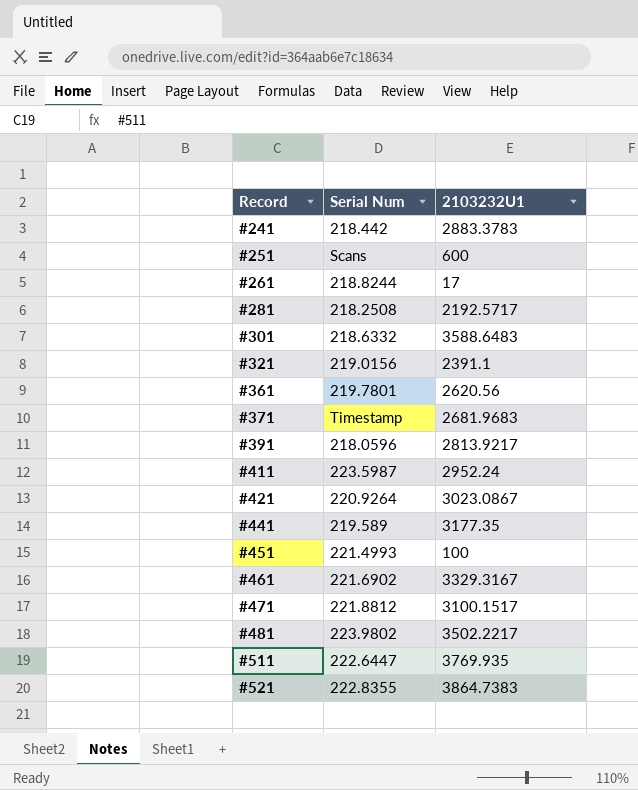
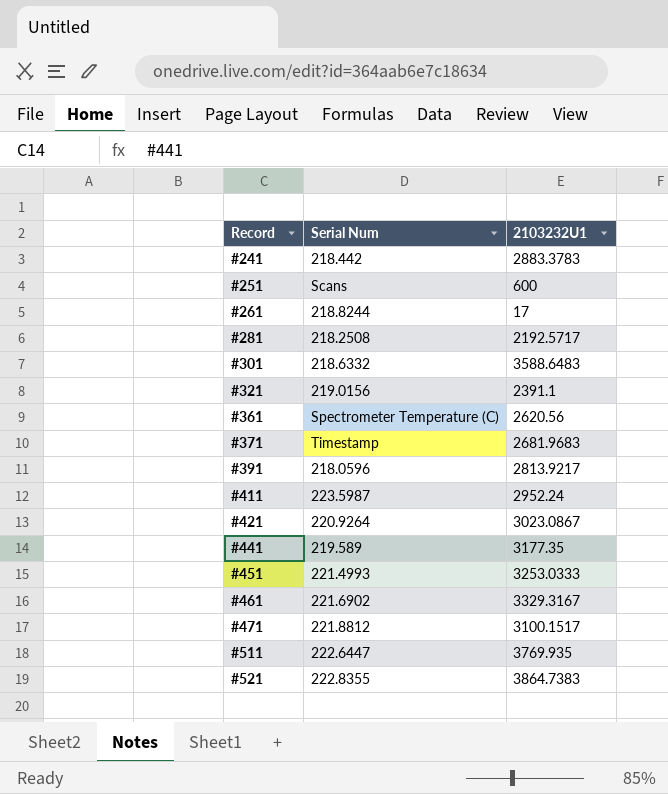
row #481: 223.9802 | 3502.2217 -> none
#361 | Serial Num: 219.7801 -> Spectrometer Temperature (C)
#451 | 2103232U1: 100 -> 3253.0333

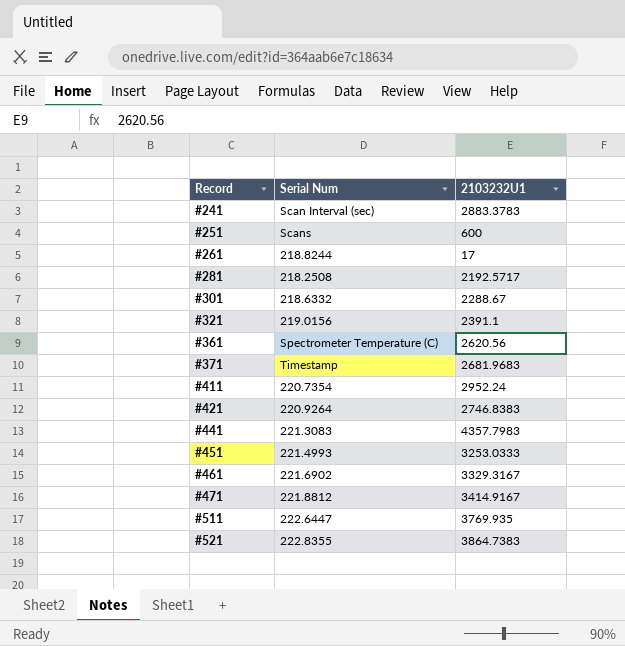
row #391: 218.0596 | 2813.9217 -> none
#241 | Serial Num: 218.442 -> Scan Interval (sec)
#301 | 2103232U1: 3588.6483 -> 2288.67
#411 | Serial Num: 223.5987 -> 220.7354
#421 | 2103232U1: 3023.0867 -> 2746.8383
#441 | Serial Num: 219.589 -> 221.3083
#441 | 2103232U1: 3177.35 -> 4357.7983
#471 | 2103232U1: 3100.1517 -> 3414.9167

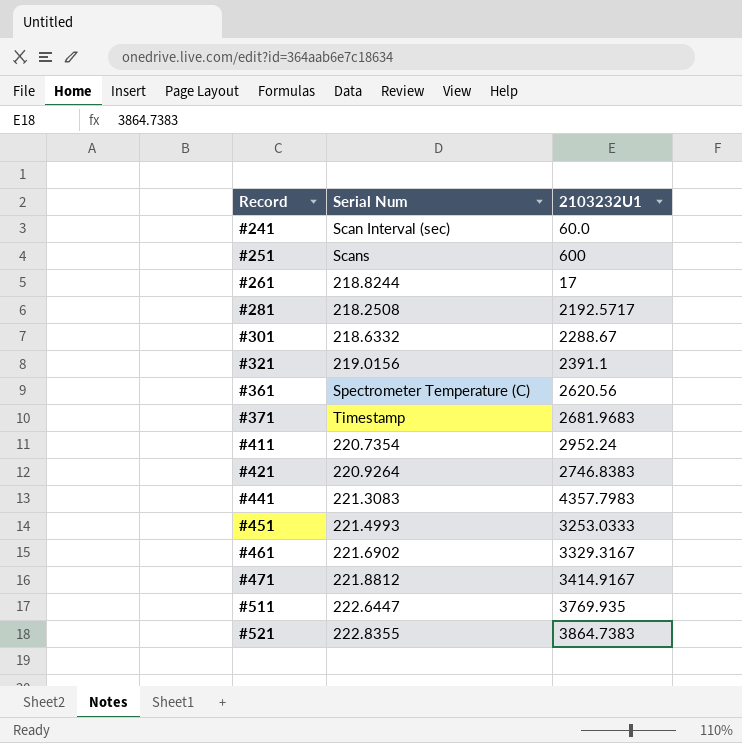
#241 | 2103232U1: 2883.3783 -> 60.0

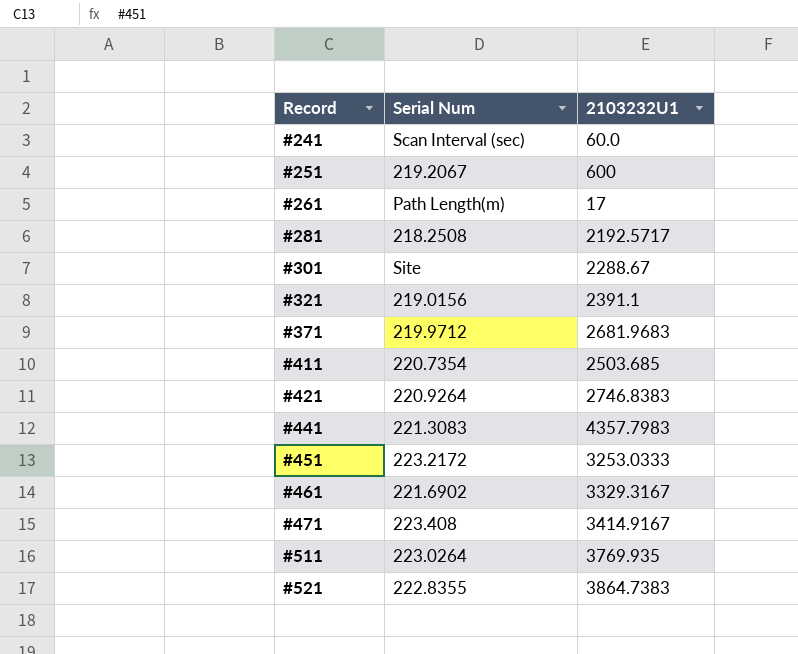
row #361: Spectrometer Temperature (C) | 2620.56 -> none
#251 | Serial Num: Scans -> 219.2067
#261 | Serial Num: 218.8244 -> Path Length(m)
#301 | Serial Num: 218.6332 -> Site
#371 | Serial Num: Timestamp -> 219.9712
#411 | 2103232U1: 2952.24 -> 2503.685
#451 | Serial Num: 221.4993 -> 223.2172
#471 | Serial Num: 221.8812 -> 223.408
#511 | Serial Num: 222.6447 -> 223.0264

